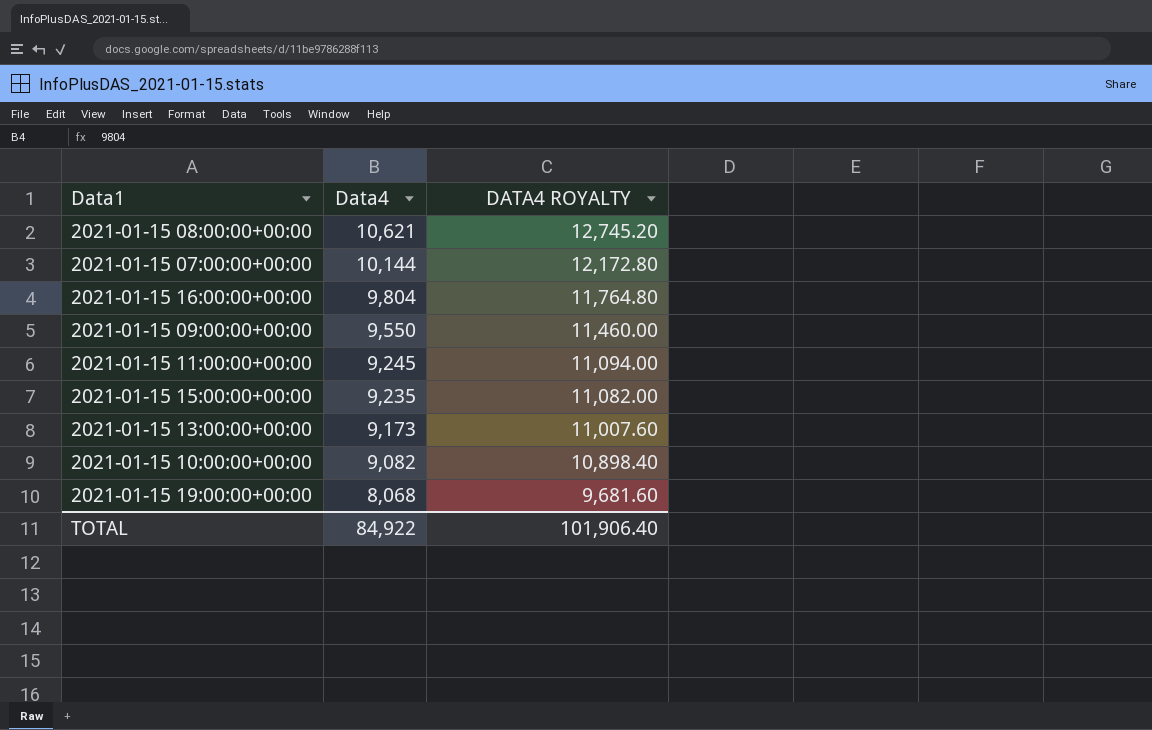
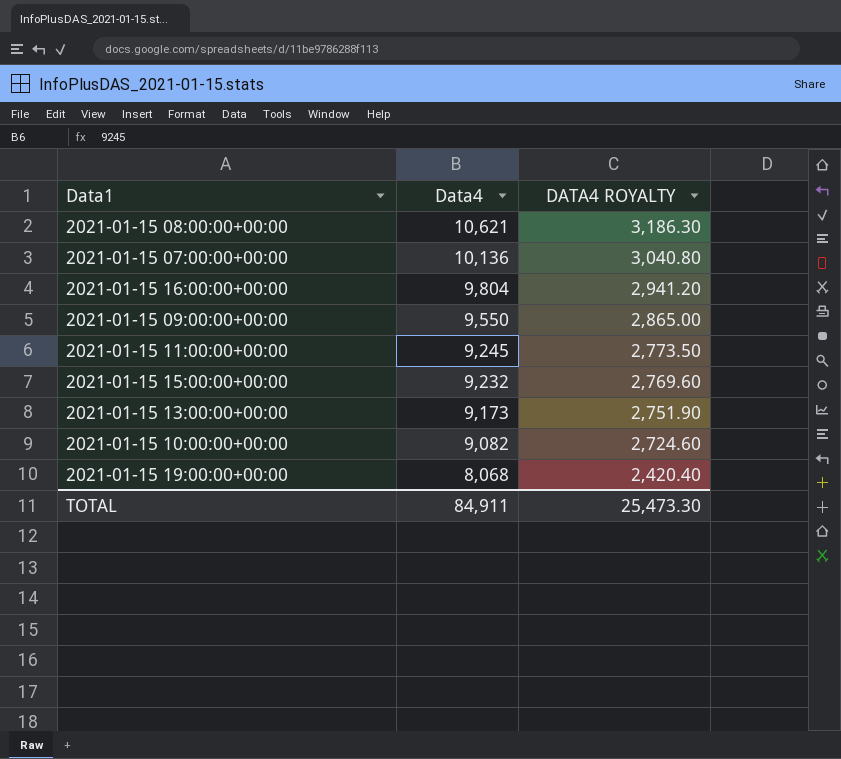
column DATA4 ROYALTY | formula: [Data4] * 1.2 -> [Data4] * 0.3
2021-01-15 07:00:00+00:00 | Data4: 10,144 -> 10,136
2021-01-15 15:00:00+00:00 | Data4: 9,235 -> 9,232
TOTAL | Data4: 84,922 -> 84,911
TOTAL | DATA4 ROYALTY: 101,906.40 -> 25,473.30

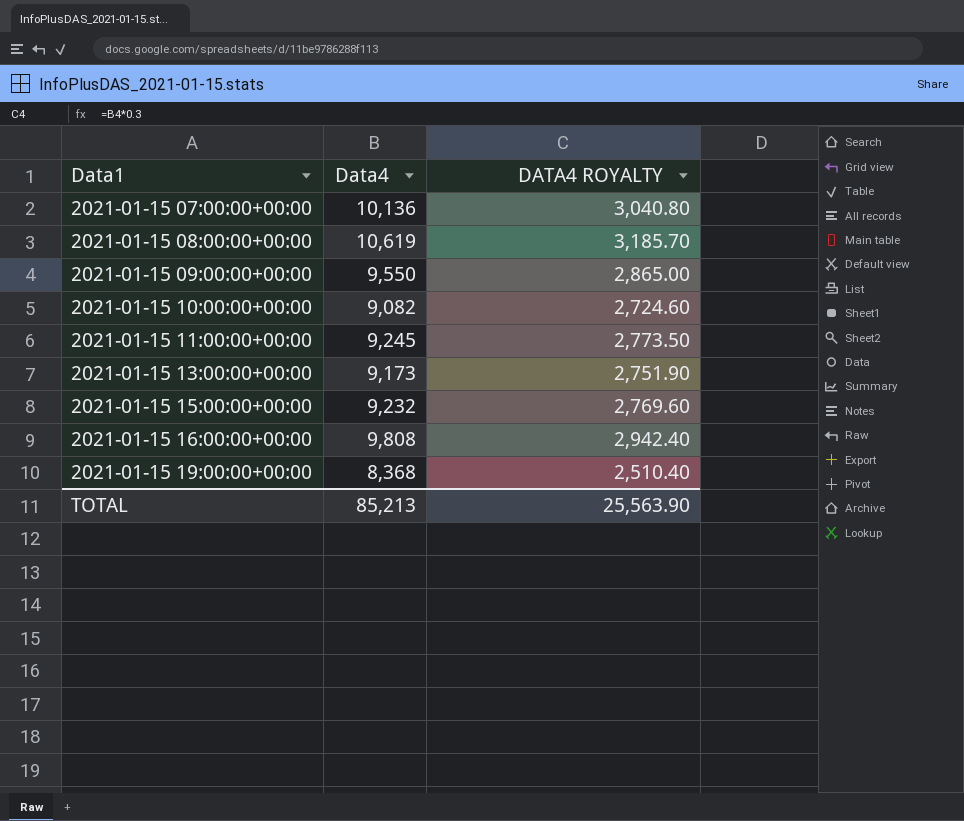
row order: Data4 descending -> Data1 ascending
2021-01-15 08:00:00+00:00 | Data4: 10,621 -> 10,619
2021-01-15 08:00:00+00:00 | DATA4 ROYALTY: 3,186.30 -> 3,185.70
2021-01-15 16:00:00+00:00 | Data4: 9,804 -> 9,808
2021-01-15 16:00:00+00:00 | DATA4 ROYALTY: 2,941.20 -> 2,942.40
2021-01-15 19:00:00+00:00 | Data4: 8,068 -> 8,368
2021-01-15 19:00:00+00:00 | DATA4 ROYALTY: 2,420.40 -> 2,510.40
TOTAL | Data4: 84,911 -> 85,213
TOTAL | DATA4 ROYALTY: 25,473.30 -> 25,563.90

